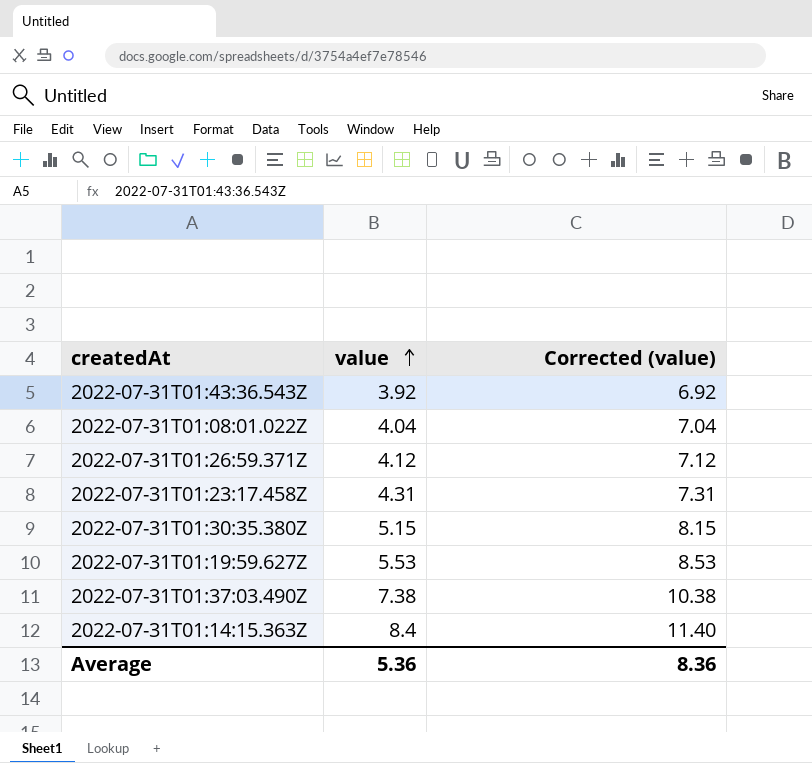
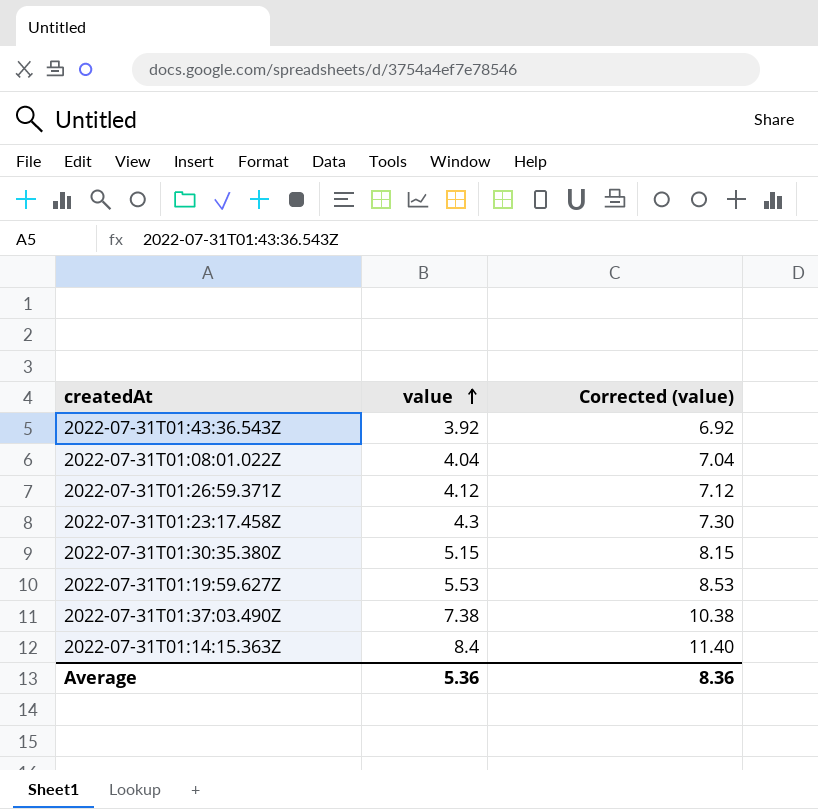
2022-07-31T01:23:17.458Z | value: 4.31 -> 4.3
2022-07-31T01:23:17.458Z | Corrected (value): 7.31 -> 7.30

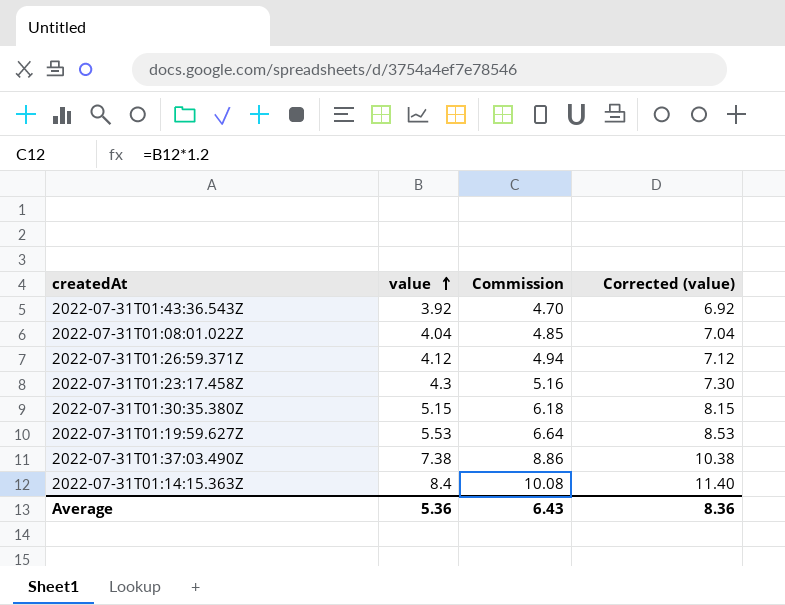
column Commission | formula: none -> [value] * 1.2

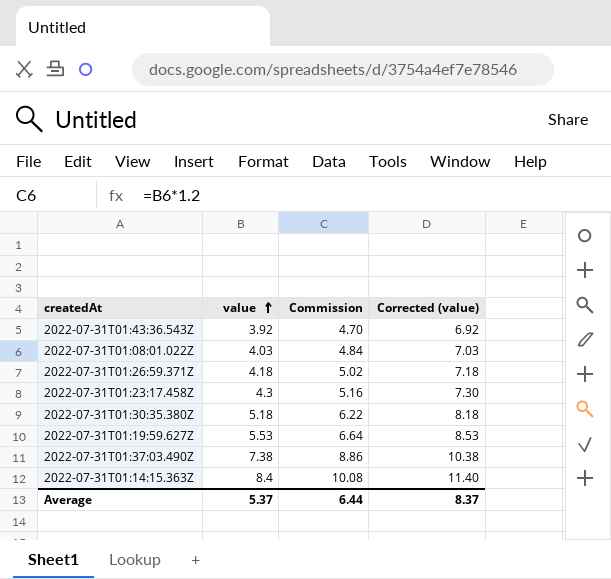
2022-07-31T01:08:01.022Z | value: 4.04 -> 4.03
2022-07-31T01:08:01.022Z | Commission: 4.85 -> 4.84
2022-07-31T01:08:01.022Z | Corrected (value): 7.04 -> 7.03
2022-07-31T01:26:59.371Z | value: 4.12 -> 4.18
2022-07-31T01:26:59.371Z | Commission: 4.94 -> 5.02
2022-07-31T01:26:59.371Z | Corrected (value): 7.12 -> 7.18
2022-07-31T01:30:35.380Z | value: 5.15 -> 5.18
2022-07-31T01:30:35.380Z | Commission: 6.18 -> 6.22
2022-07-31T01:30:35.380Z | Corrected (value): 8.15 -> 8.18
Average | value: 5.36 -> 5.37
Average | Commission: 6.43 -> 6.44
Average | Corrected (value): 8.36 -> 8.37

